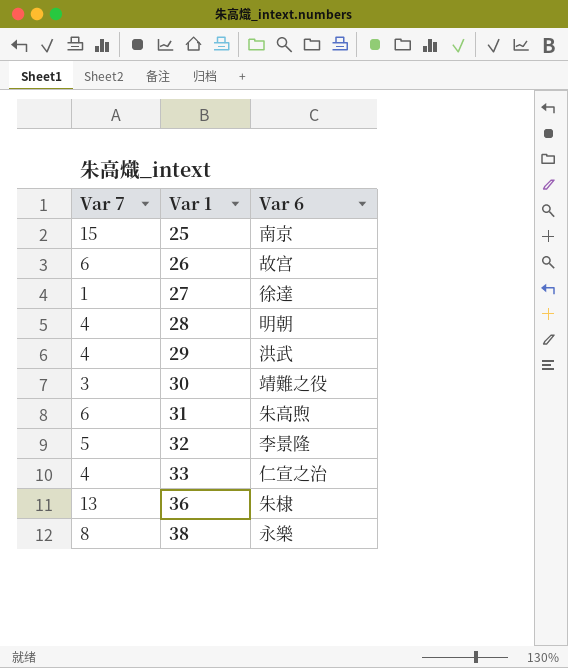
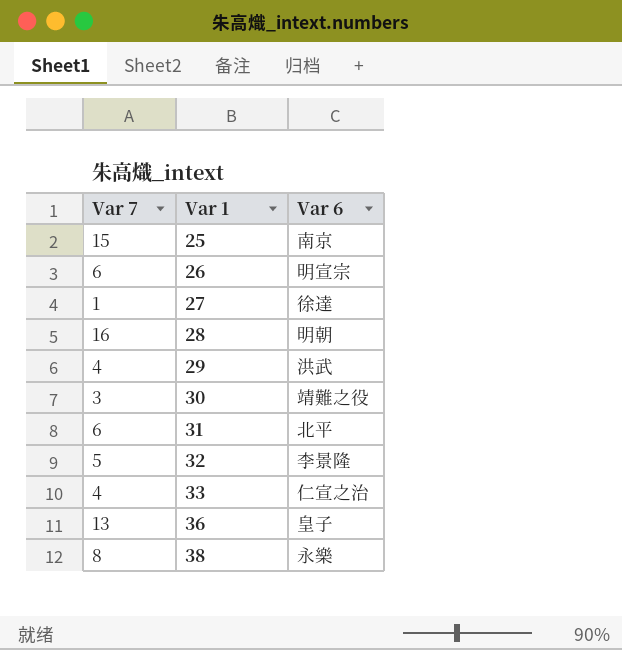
26 | Var 6: 故宫 -> 明宣宗
28 | Var 7: 4 -> 16
31 | Var 6: 朱高煦 -> 北平
36 | Var 6: 朱棣 -> 皇子

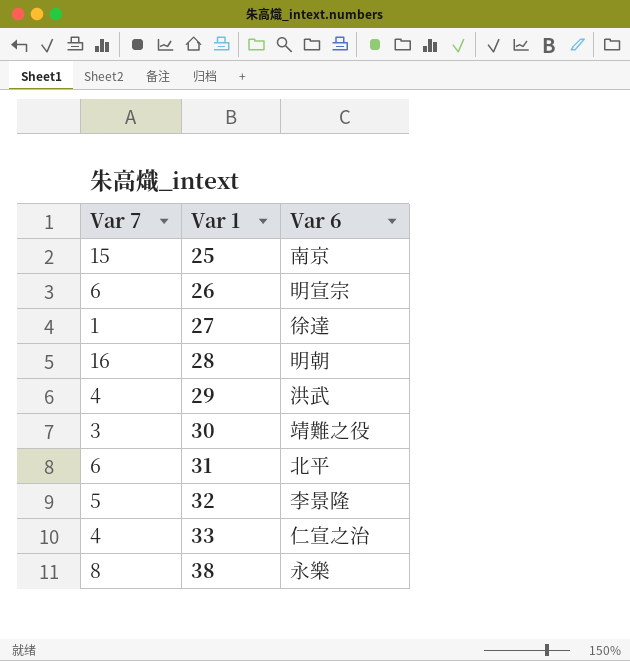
row 36: 13 | 皇子 -> none

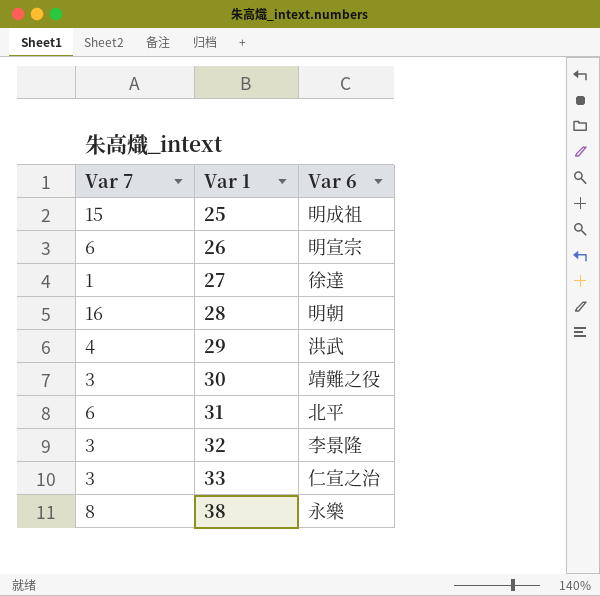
25 | Var 6: 南京 -> 明成祖
32 | Var 7: 5 -> 3
33 | Var 7: 4 -> 3

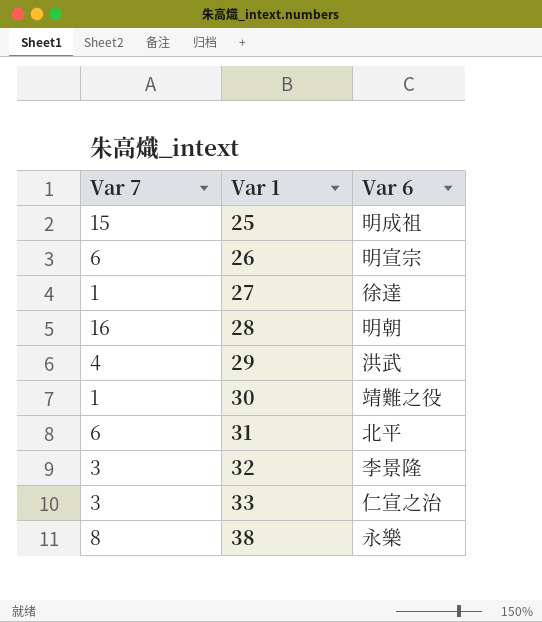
30 | Var 7: 3 -> 1

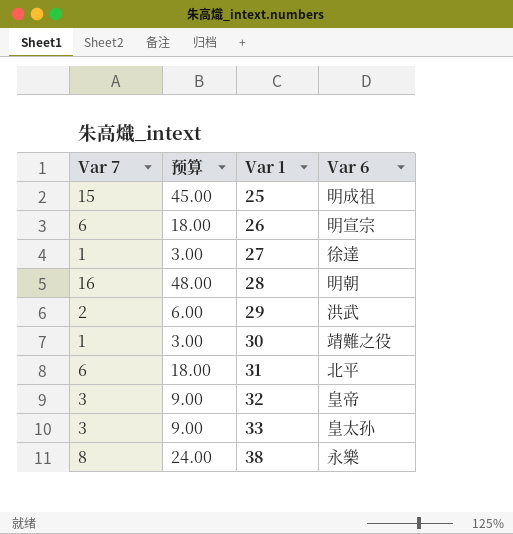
column 预算 | formula: none -> [Var 7] * 3
29 | Var 7: 4 -> 2
32 | Var 6: 李景隆 -> 皇帝
33 | Var 6: 仁宣之治 -> 皇太孙

